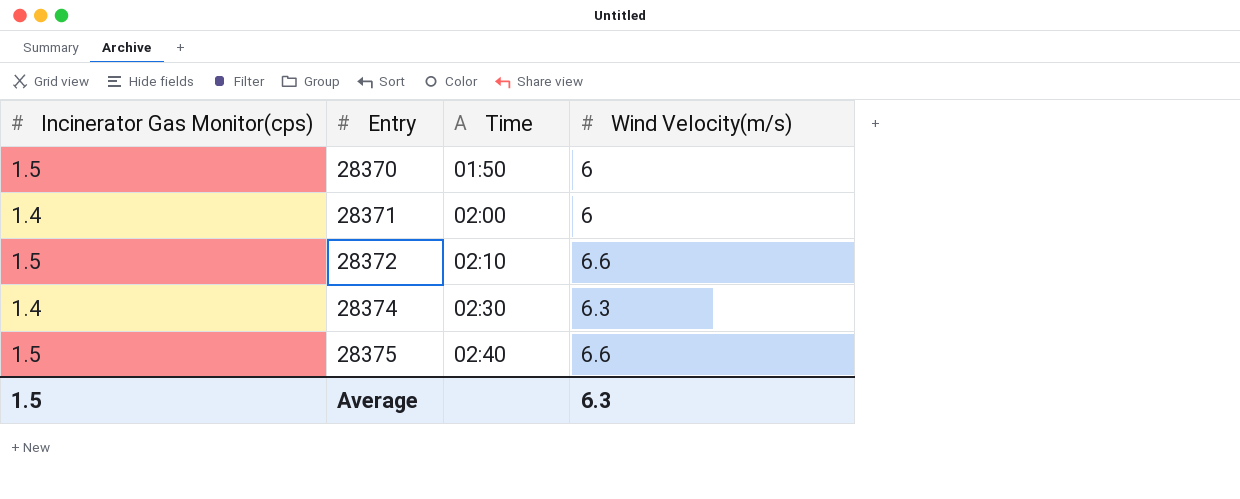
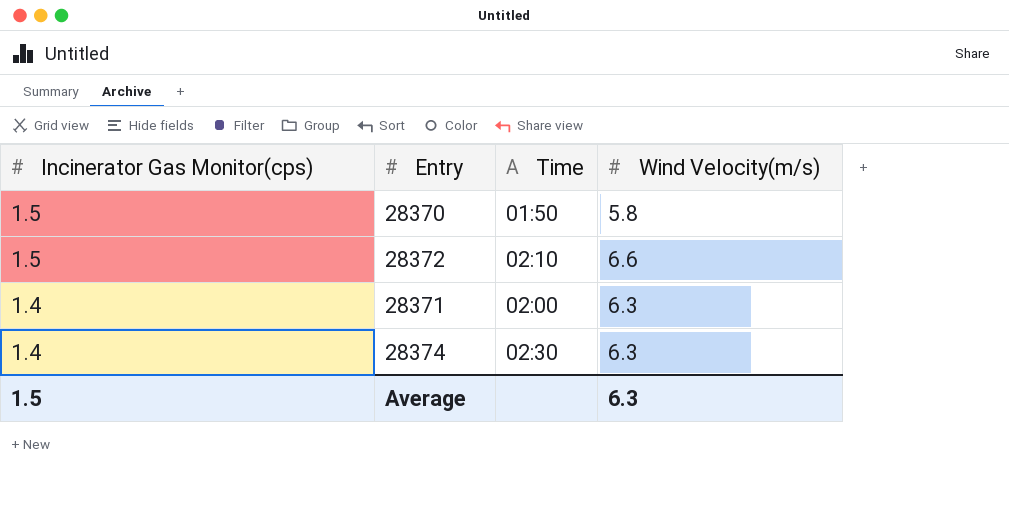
row order: Entry ascending -> Incinerator Gas Monitor(cps) descending
row 28375: 1.5 | 02:40 | 6.6 -> none
28370 | Wind Velocity(m/s): 6 -> 5.8
28371 | Wind Velocity(m/s): 6 -> 6.3

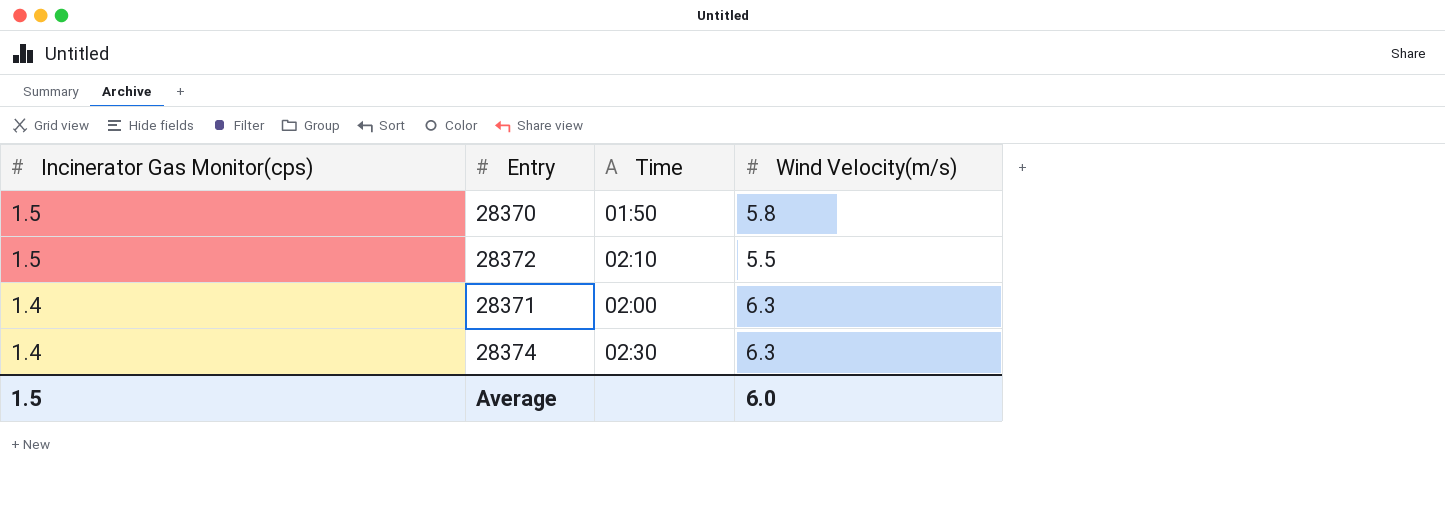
28372 | Wind Velocity(m/s): 6.6 -> 5.5
Average | Wind Velocity(m/s): 6.3 -> 6.0

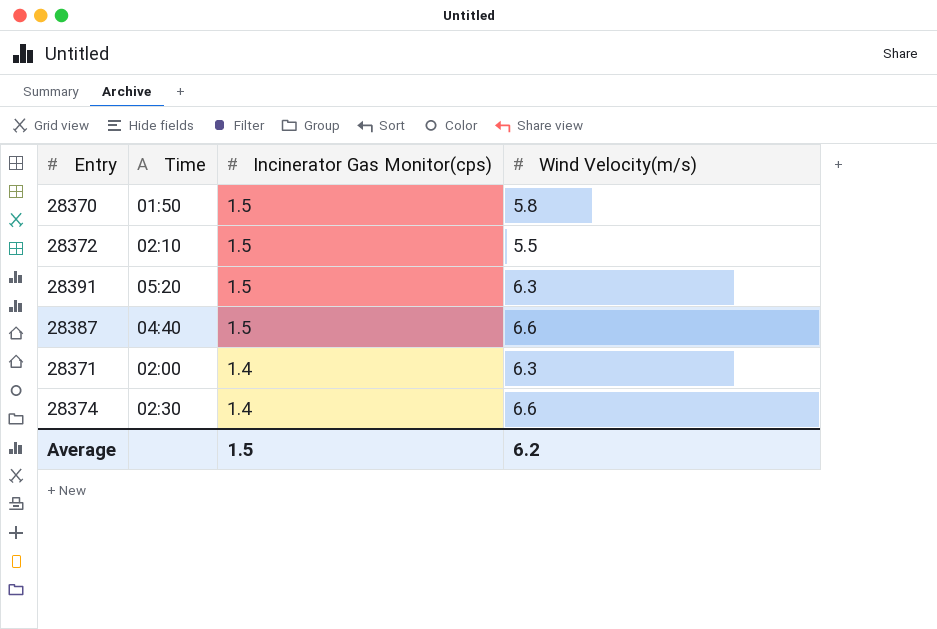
column Incinerator Gas Monitor(cps) | position: 1 -> 3
row 28391: none -> 05:20 | 1.5 | 6.3
row 28387: none -> 04:40 | 1.5 | 6.6
28374 | Wind Velocity(m/s): 6.3 -> 6.6
Average | Wind Velocity(m/s): 6.0 -> 6.2

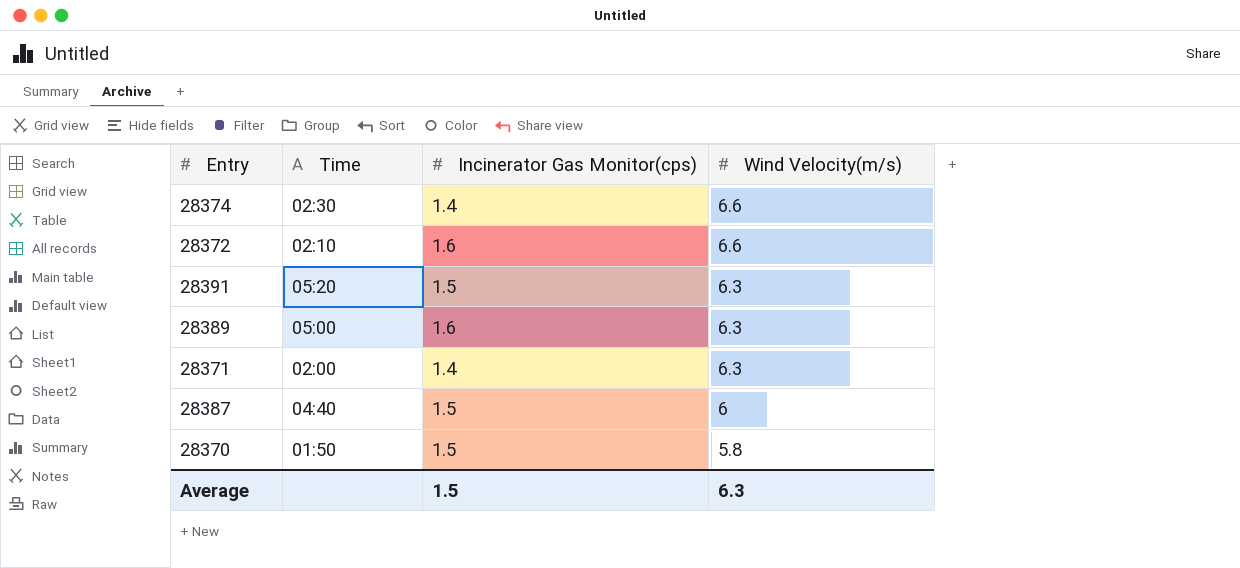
row order: Incinerator Gas Monitor(cps) descending -> Wind Velocity(m/s) descending
28372 | Incinerator Gas Monitor(cps): 1.5 -> 1.6
28372 | Wind Velocity(m/s): 5.5 -> 6.6
row 28389: none -> 05:00 | 1.6 | 6.3
28387 | Wind Velocity(m/s): 6.6 -> 6
Average | Wind Velocity(m/s): 6.2 -> 6.3

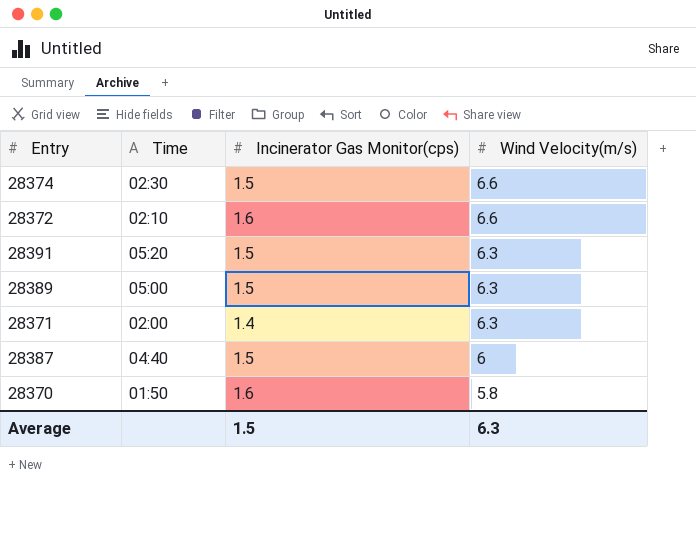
28374 | Incinerator Gas Monitor(cps): 1.4 -> 1.5
28389 | Incinerator Gas Monitor(cps): 1.6 -> 1.5
28370 | Incinerator Gas Monitor(cps): 1.5 -> 1.6

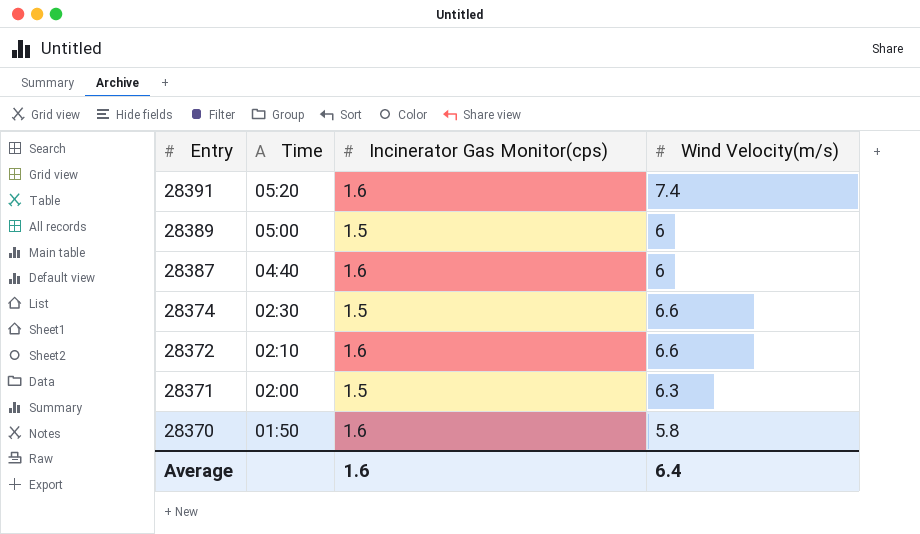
row order: Wind Velocity(m/s) descending -> Entry descending
28391 | Incinerator Gas Monitor(cps): 1.5 -> 1.6
28391 | Wind Velocity(m/s): 6.3 -> 7.4
28389 | Wind Velocity(m/s): 6.3 -> 6
28387 | Incinerator Gas Monitor(cps): 1.5 -> 1.6
28371 | Incinerator Gas Monitor(cps): 1.4 -> 1.5
Average | Incinerator Gas Monitor(cps): 1.5 -> 1.6
Average | Wind Velocity(m/s): 6.3 -> 6.4

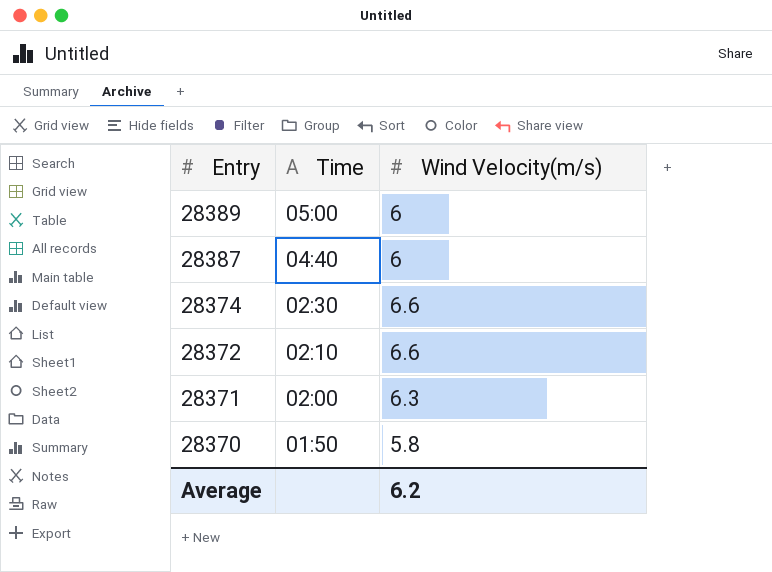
column Incinerator Gas Monitor(cps) | position: 3 -> none
row 28391: 05:20 | 1.6 | 7.4 -> none
Average | Wind Velocity(m/s): 6.4 -> 6.2

